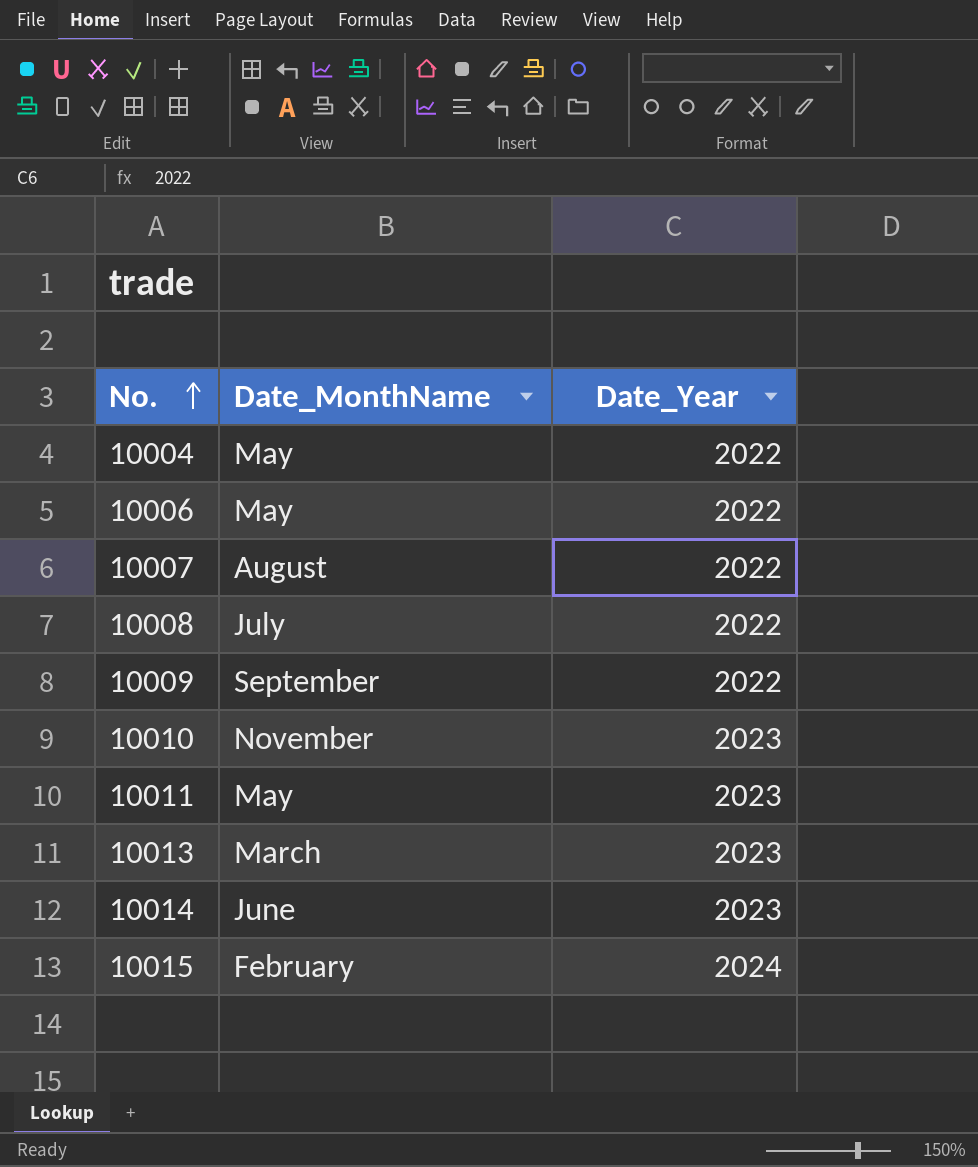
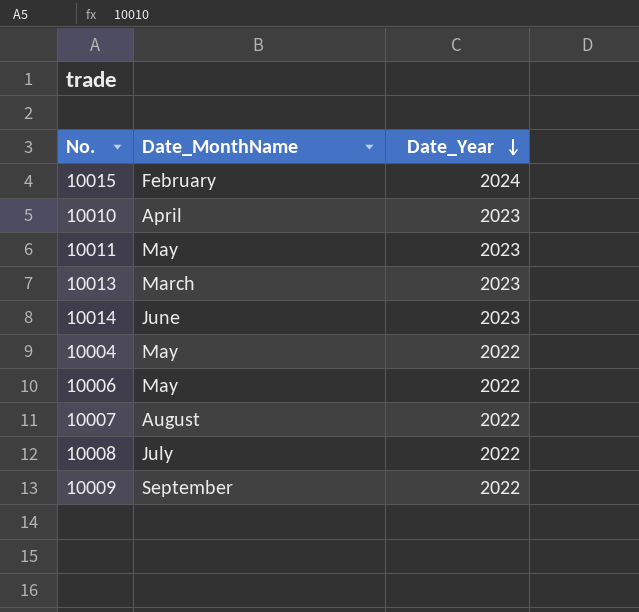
row order: No. ascending -> Date_Year descending
10010 | Date_MonthName: November -> April

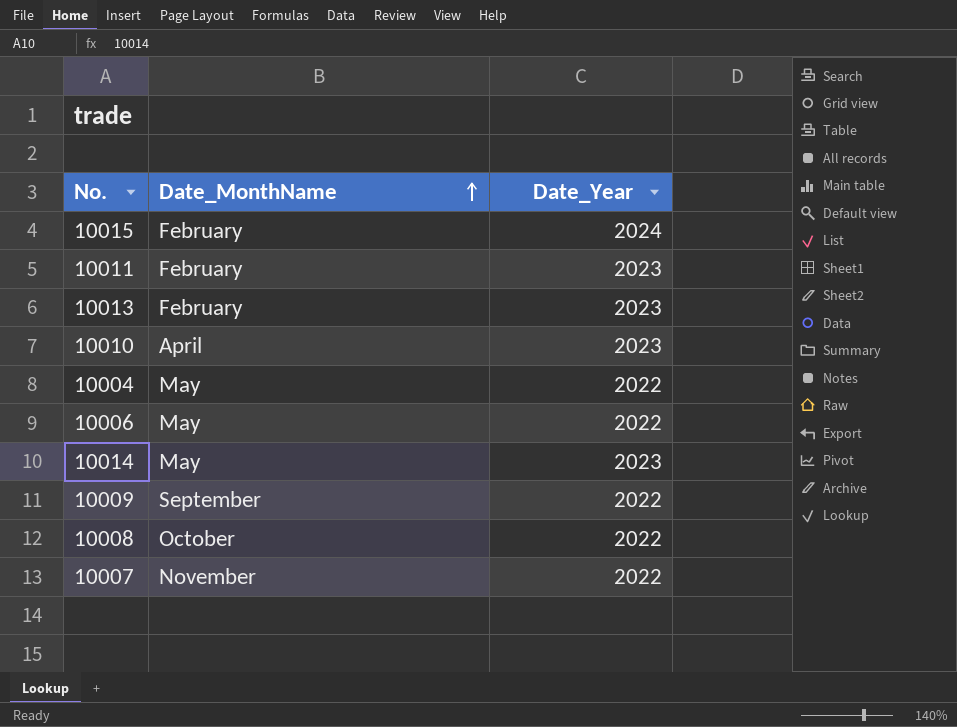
row order: Date_Year descending -> Date_MonthName ascending
10011 | Date_MonthName: May -> February
10013 | Date_MonthName: March -> February
10014 | Date_MonthName: June -> May
10008 | Date_MonthName: July -> October
10007 | Date_MonthName: August -> November

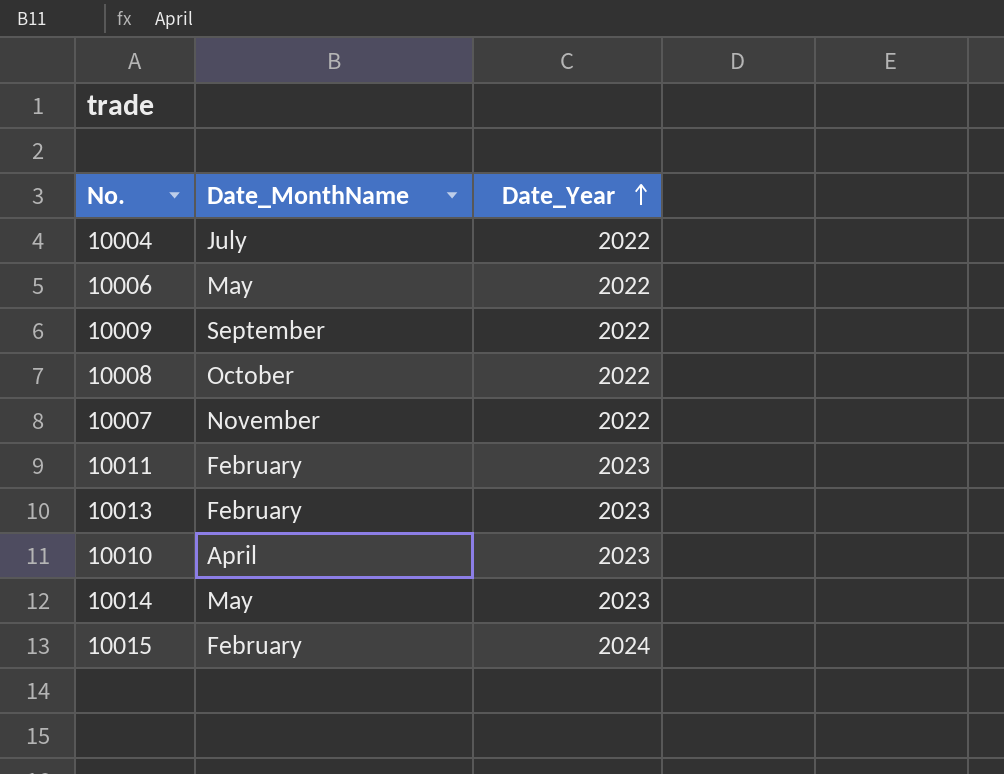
row order: Date_MonthName ascending -> Date_Year ascending
10004 | Date_MonthName: May -> July

